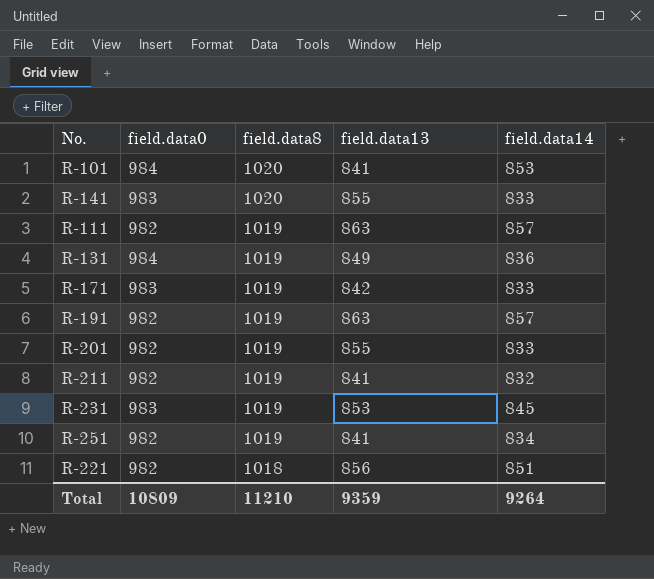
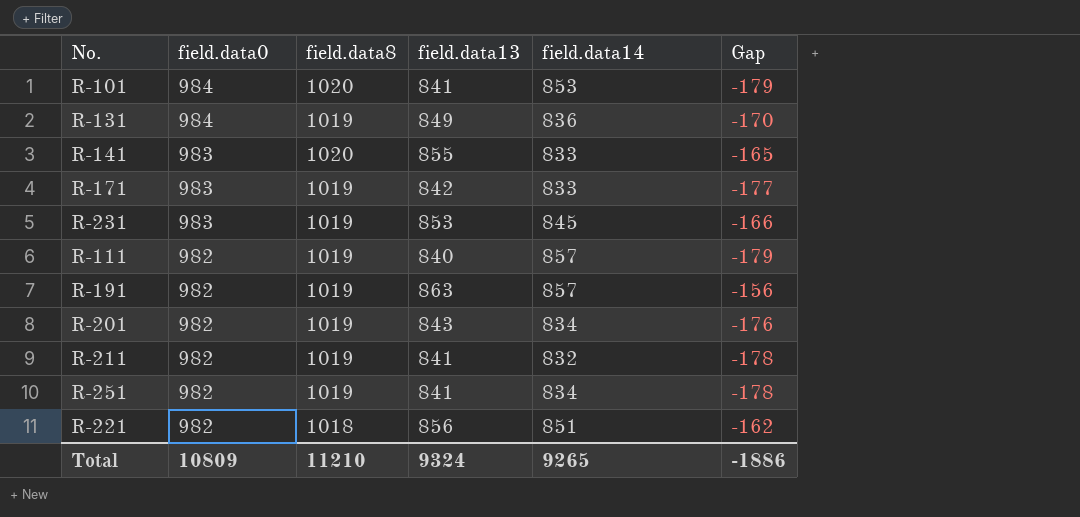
row order: field.data8 descending -> field.data0 descending
column Gap | formula: none -> [field.data13] - [field.data8]
R-111 | field.data13: 863 -> 840
R-201 | field.data13: 855 -> 843
R-201 | field.data14: 833 -> 834
Total | field.data13: 9359 -> 9324
Total | field.data14: 9264 -> 9265

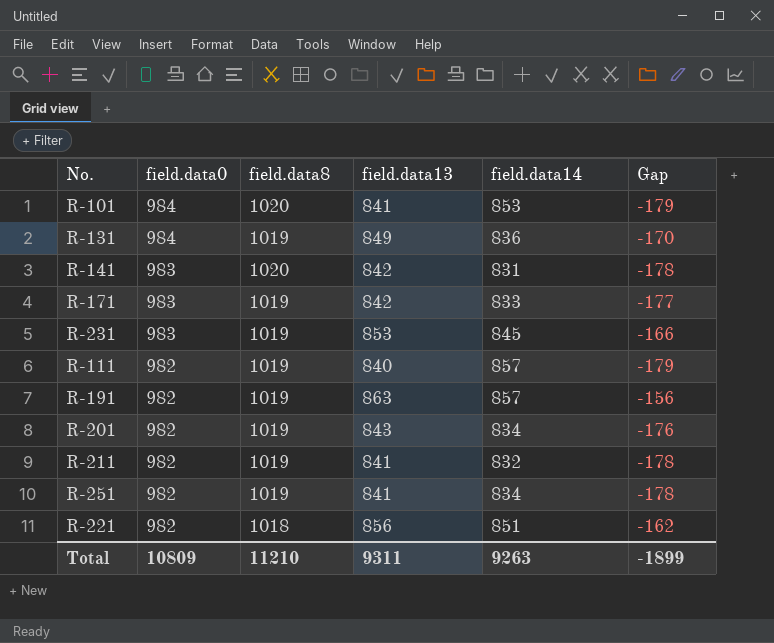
R-141 | field.data13: 855 -> 842
R-141 | field.data14: 833 -> 831
R-141 | Gap: -165 -> -178
Total | field.data13: 9324 -> 9311
Total | field.data14: 9265 -> 9263
Total | Gap: -1886 -> -1899

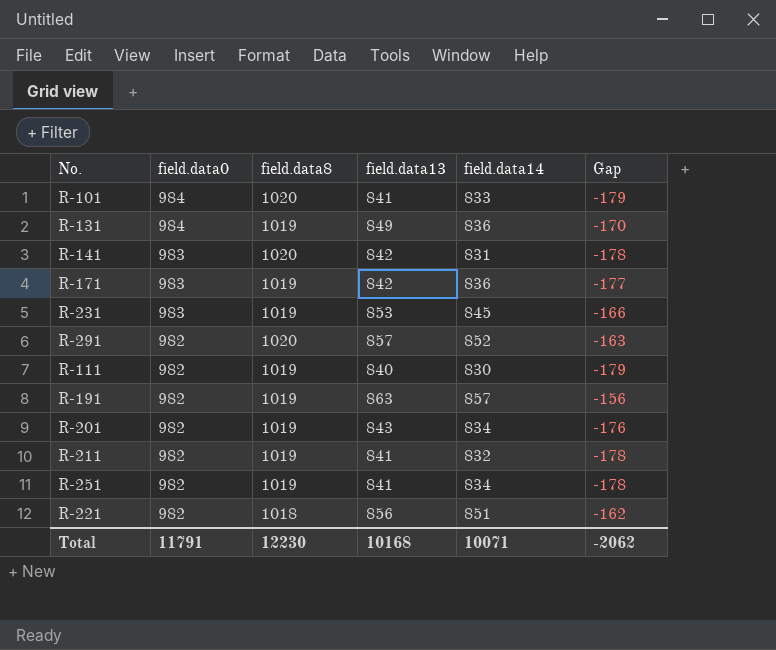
R-101 | field.data14: 853 -> 833
R-171 | field.data14: 833 -> 836
row R-291: none -> 982 | 1020 | 857 | 852 | -163
R-111 | field.data14: 857 -> 830
Total | field.data0: 10809 -> 11791
Total | field.data8: 11210 -> 12230
Total | field.data13: 9311 -> 10168
Total | field.data14: 9263 -> 10071
Total | Gap: -1899 -> -2062

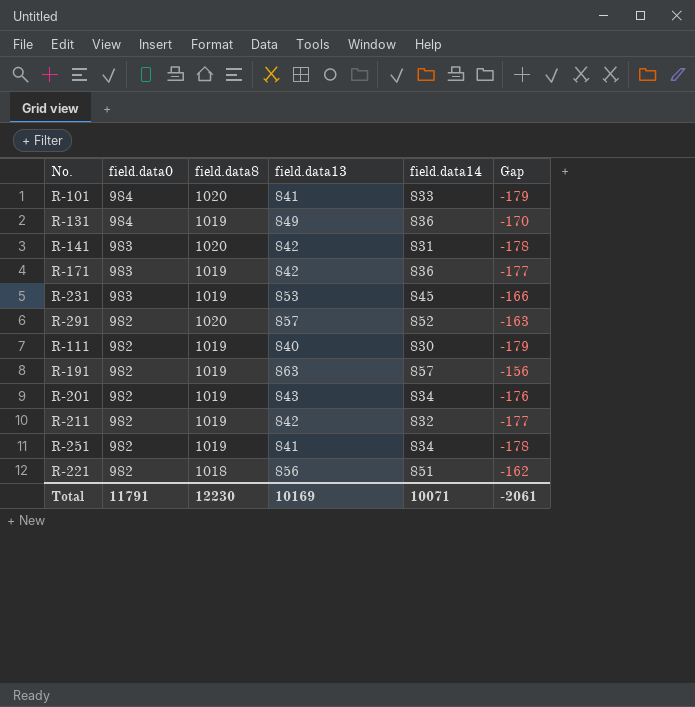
R-211 | field.data13: 841 -> 842
R-211 | Gap: -178 -> -177
Total | field.data13: 10168 -> 10169
Total | Gap: -2062 -> -2061

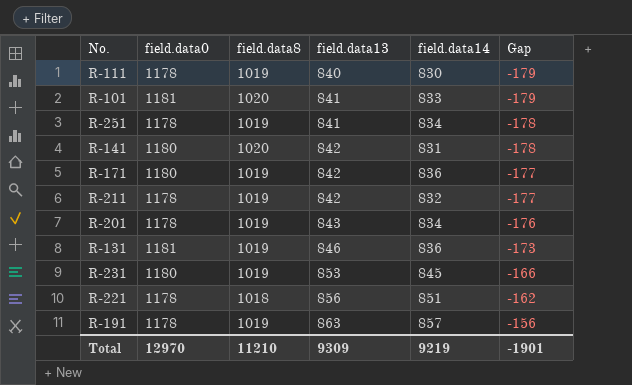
row order: field.data0 descending -> field.data13 ascending
row R-291: 982 | 1020 | 857 | 852 | -163 -> none
R-111 | field.data0: 982 -> 1178
R-101 | field.data0: 984 -> 1181
R-251 | field.data0: 982 -> 1178
R-141 | field.data0: 983 -> 1180
R-171 | field.data0: 983 -> 1180
R-211 | field.data0: 982 -> 1178
R-201 | field.data0: 982 -> 1178
R-131 | field.data0: 984 -> 1181
R-131 | field.data13: 849 -> 846
R-131 | Gap: -170 -> -173
R-231 | field.data0: 983 -> 1180
R-221 | field.data0: 982 -> 1178
R-191 | field.data0: 982 -> 1178
Total | field.data0: 11791 -> 12970
Total | field.data8: 12230 -> 11210
Total | field.data13: 10169 -> 9309
Total | field.data14: 10071 -> 9219
Total | Gap: -2061 -> -1901

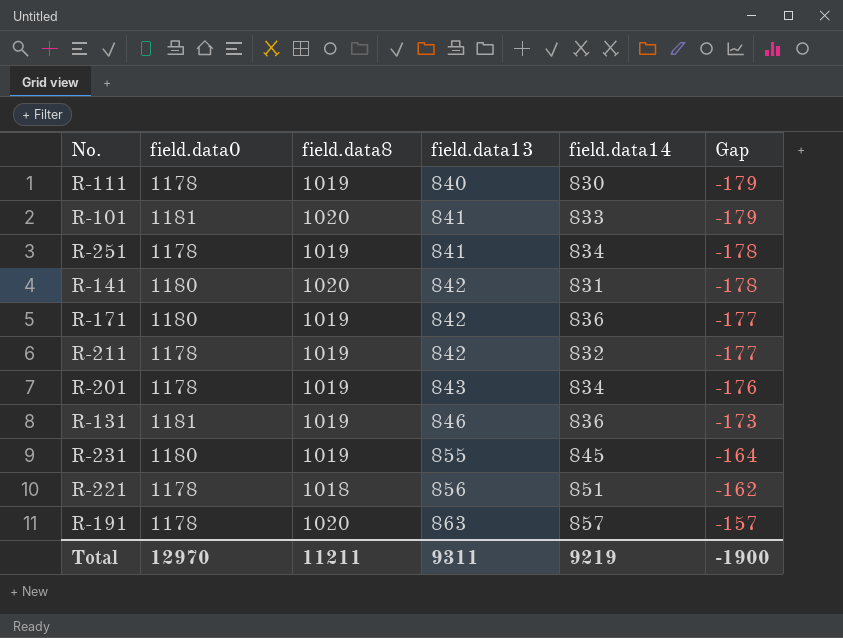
R-231 | field.data13: 853 -> 855
R-231 | Gap: -166 -> -164
R-191 | field.data8: 1019 -> 1020
R-191 | Gap: -156 -> -157
Total | field.data8: 11210 -> 11211
Total | field.data13: 9309 -> 9311
Total | Gap: -1901 -> -1900

